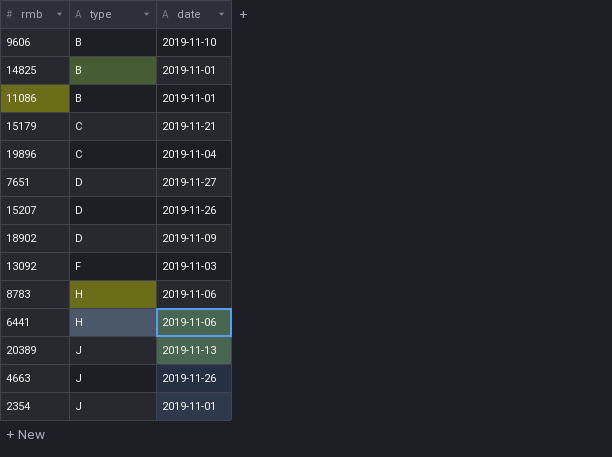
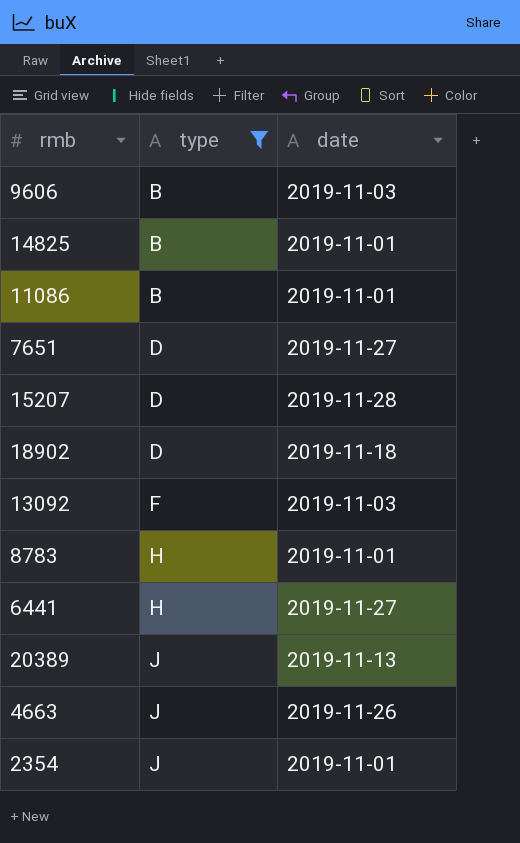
filter: none -> type != C
9606 | date: 2019-11-10 -> 2019-11-03
15207 | date: 2019-11-26 -> 2019-11-28
18902 | date: 2019-11-09 -> 2019-11-18
8783 | date: 2019-11-06 -> 2019-11-01
6441 | date: 2019-11-06 -> 2019-11-27

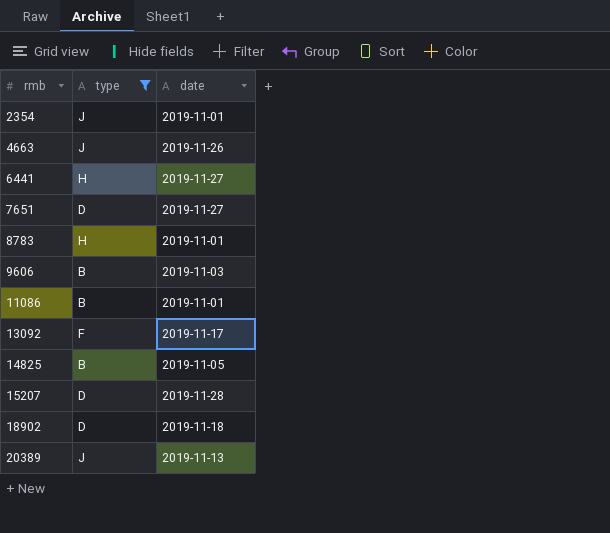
row order: type ascending -> rmb ascending
13092 | date: 2019-11-03 -> 2019-11-17
14825 | date: 2019-11-01 -> 2019-11-05

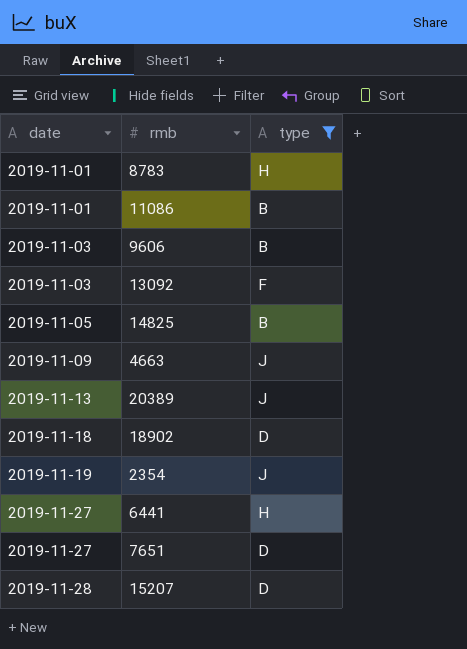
row order: rmb ascending -> date ascending
column date | position: 3 -> 1
13092 | date: 2019-11-17 -> 2019-11-03
4663 | date: 2019-11-26 -> 2019-11-09
2354 | date: 2019-11-01 -> 2019-11-19

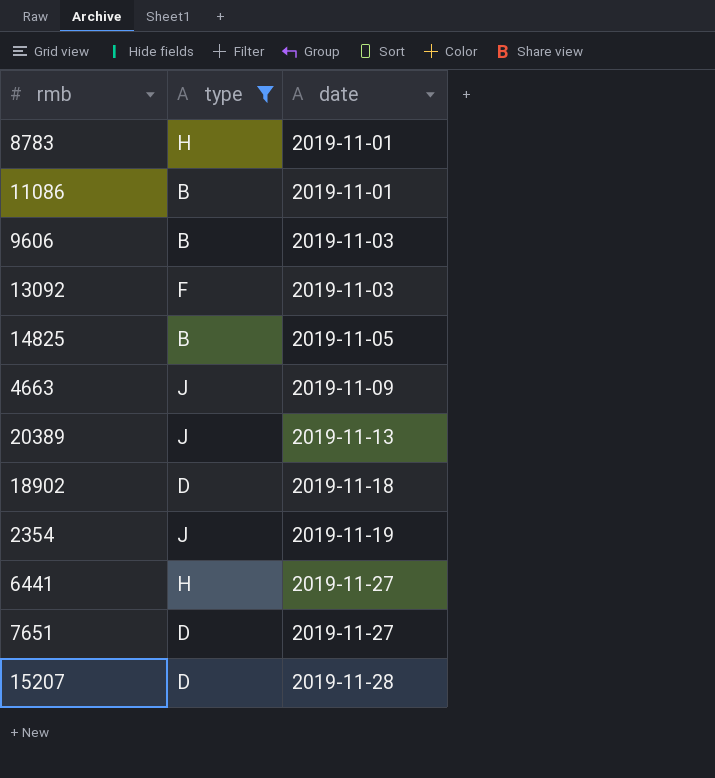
column date | position: 1 -> 3

